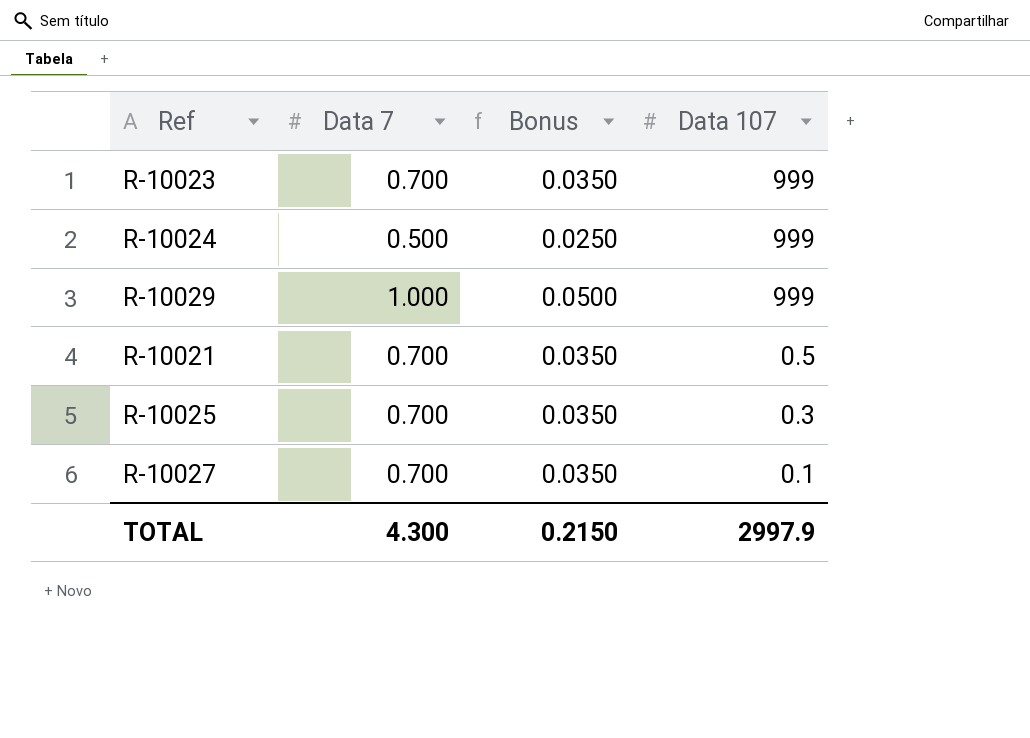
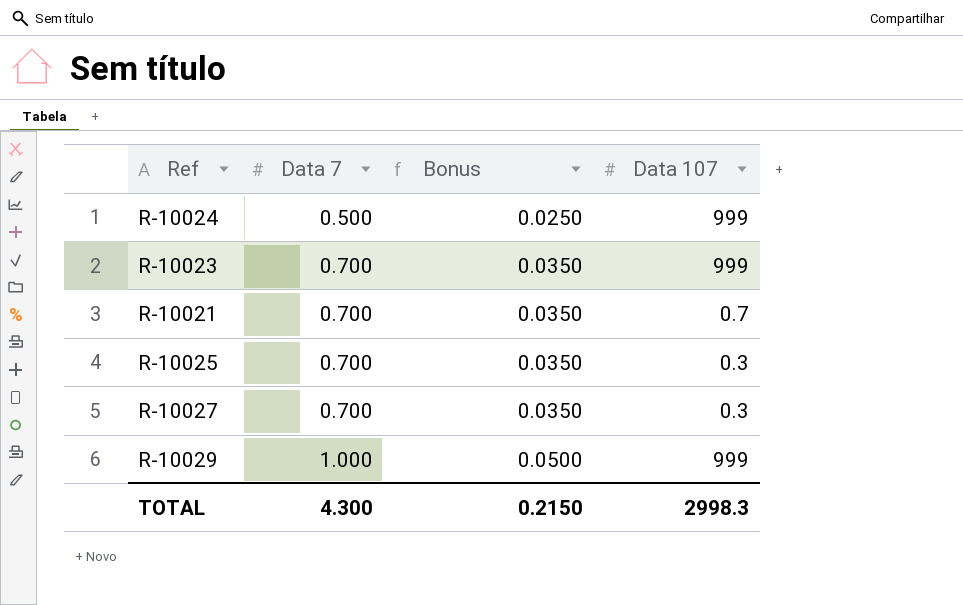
row order: Data 107 descending -> Data 7 ascending
R-10021 | Data 107: 0.5 -> 0.7
R-10027 | Data 107: 0.1 -> 0.3
TOTAL | Data 107: 2997.9 -> 2998.3

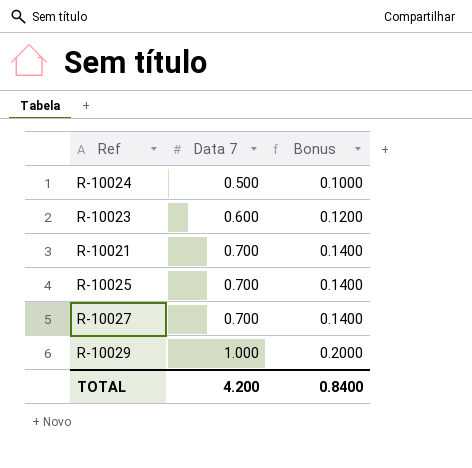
column Data 107 | position: 4 -> none
column Bonus | formula: [Data 7] * 0.05 -> [Data 7] * 0.2
R-10023 | Data 7: 0.700 -> 0.600
TOTAL | Data 7: 4.300 -> 4.200
TOTAL | Bonus: 0.2150 -> 0.8400

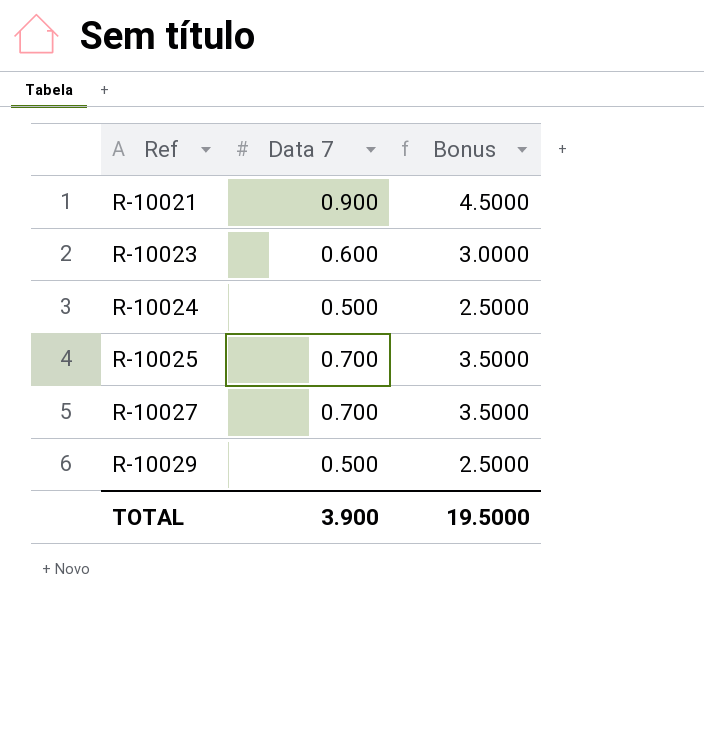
row order: Data 7 ascending -> Ref ascending
column Bonus | formula: [Data 7] * 0.2 -> [Data 7] * 5
R-10021 | Data 7: 0.700 -> 0.900
R-10029 | Data 7: 1.000 -> 0.500
TOTAL | Data 7: 4.200 -> 3.900
TOTAL | Bonus: 0.8400 -> 19.5000

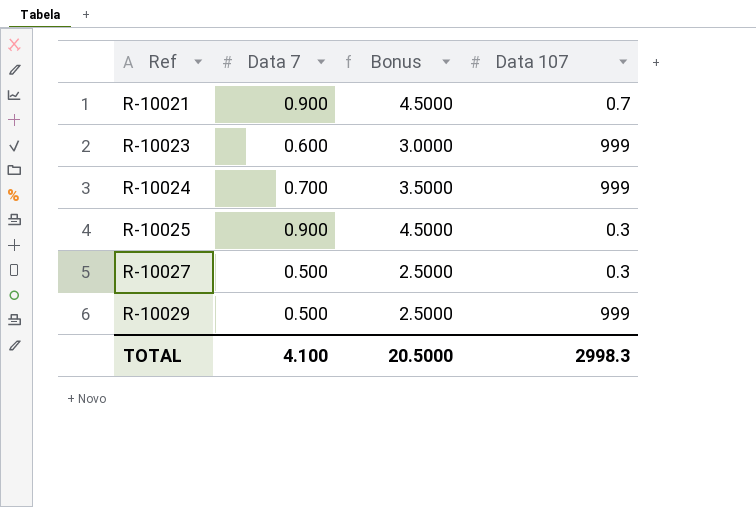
column Data 107 | position: none -> 4
R-10024 | Data 7: 0.500 -> 0.700
R-10024 | Bonus: 2.5000 -> 3.5000
R-10025 | Data 7: 0.700 -> 0.900
R-10025 | Bonus: 3.5000 -> 4.5000
R-10027 | Data 7: 0.700 -> 0.500
R-10027 | Bonus: 3.5000 -> 2.5000
TOTAL | Data 7: 3.900 -> 4.100
TOTAL | Bonus: 19.5000 -> 20.5000

